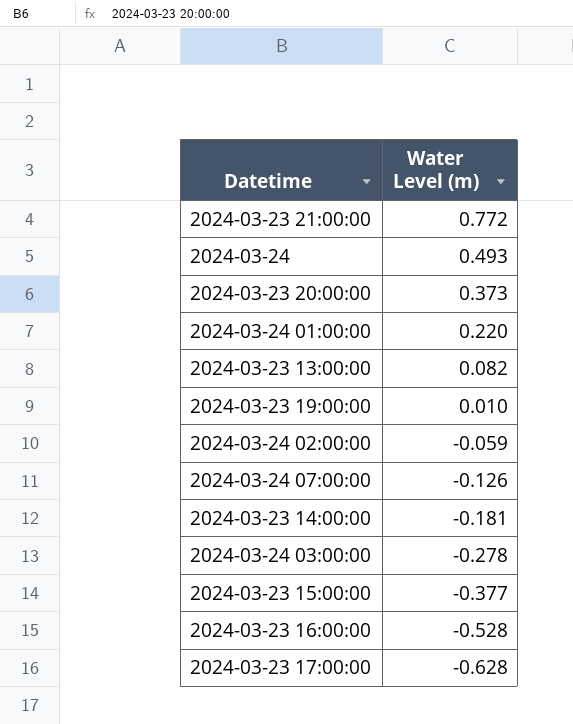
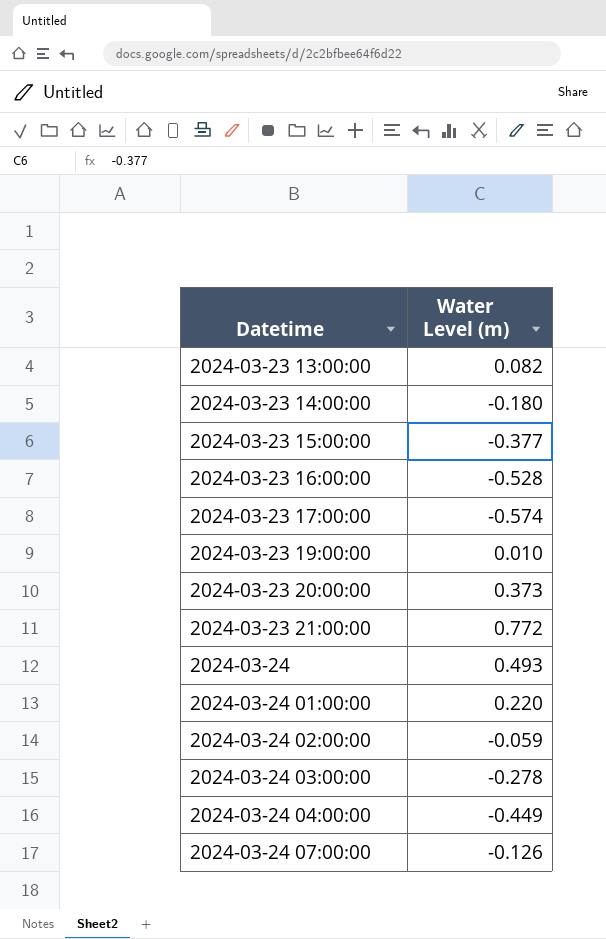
row order: Water Level (m) descending -> Datetime ascending
2024-03-23 14:00:00 | Water Level (m): -0.181 -> -0.180
2024-03-23 17:00:00 | Water Level (m): -0.628 -> -0.574
row 2024-03-24 04:00:00: none -> -0.449

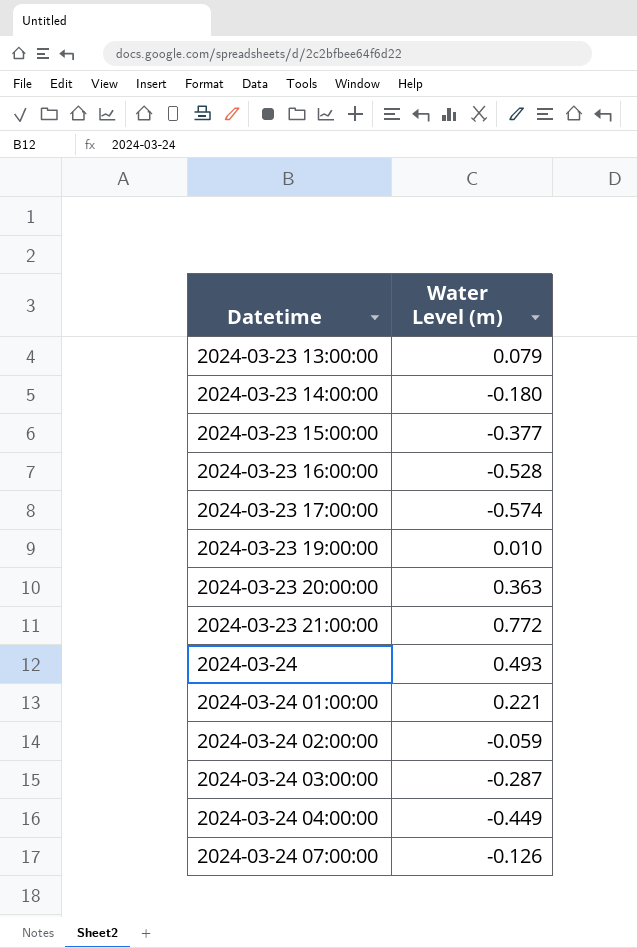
2024-03-23 13:00:00 | Water Level (m): 0.082 -> 0.079
2024-03-23 20:00:00 | Water Level (m): 0.373 -> 0.363
2024-03-24 01:00:00 | Water Level (m): 0.220 -> 0.221
2024-03-24 03:00:00 | Water Level (m): -0.278 -> -0.287

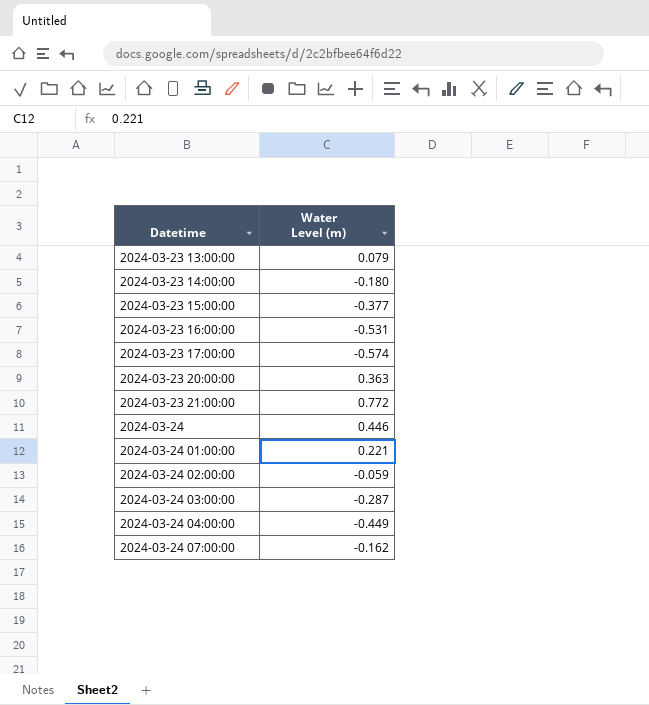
row 2024-03-23 19:00:00: 0.010 -> none
2024-03-23 16:00:00 | Water Level (m): -0.528 -> -0.531
2024-03-24 | Water Level (m): 0.493 -> 0.446
2024-03-24 07:00:00 | Water Level (m): -0.126 -> -0.162

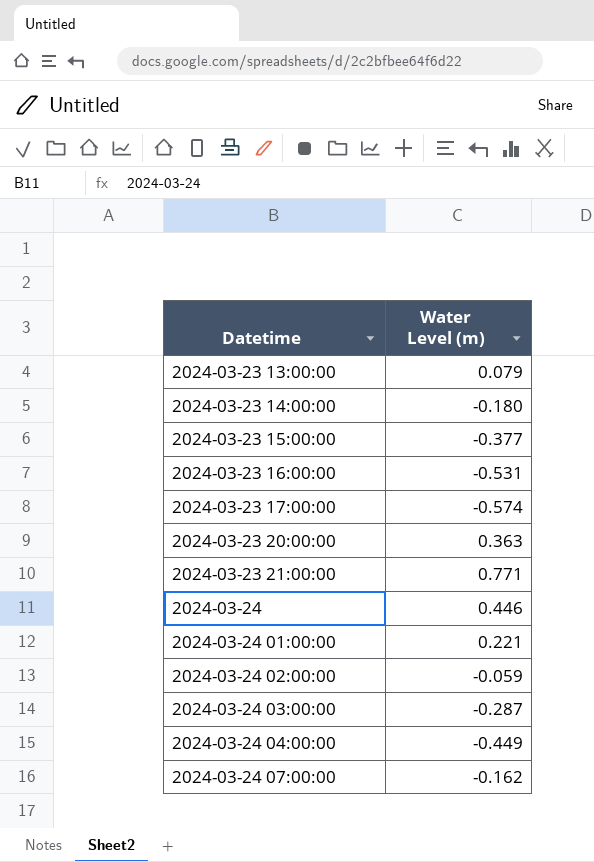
2024-03-23 21:00:00 | Water Level (m): 0.772 -> 0.771

